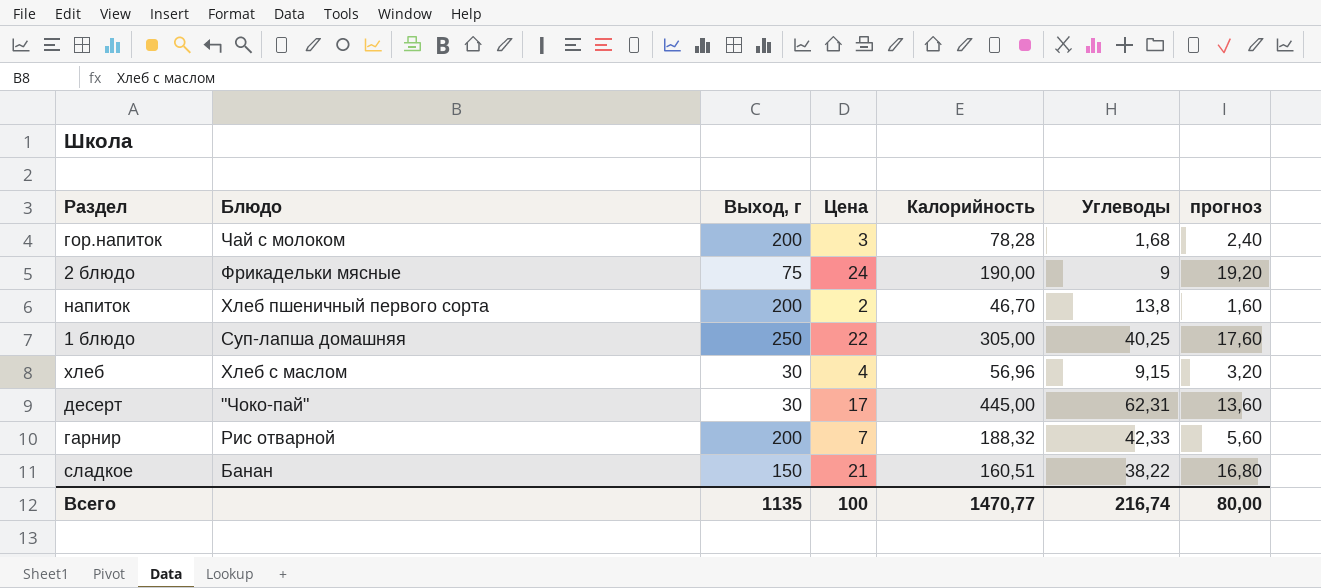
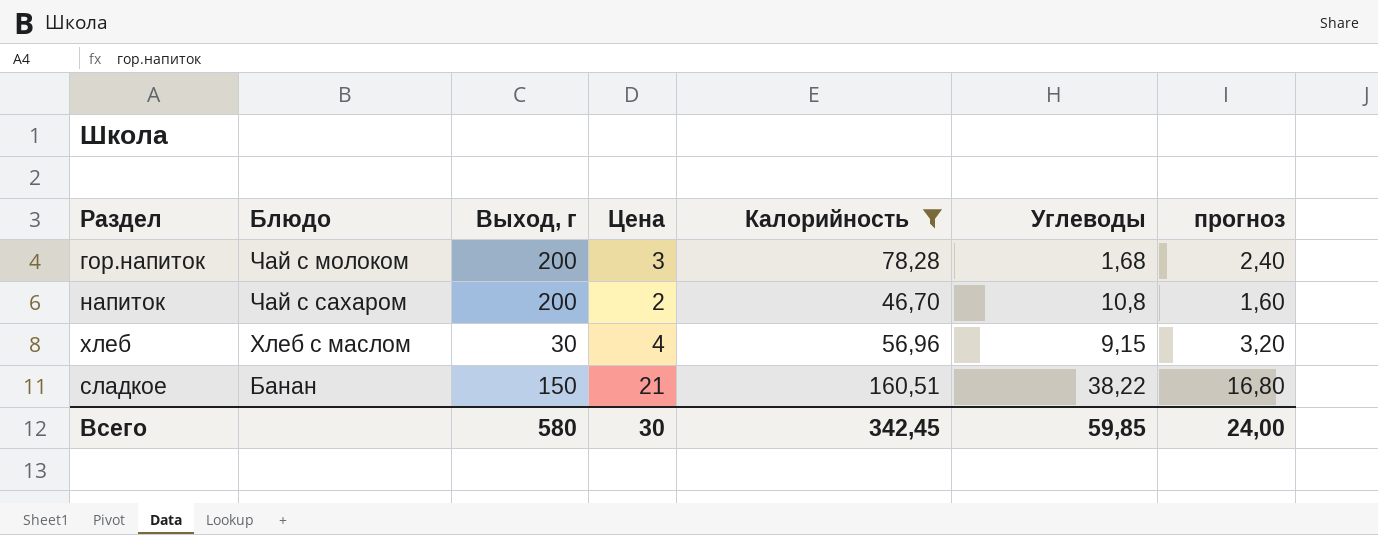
filter: none -> Калорийность <= 160,51
напиток | Блюдо: Хлеб пшеничный первого сорта -> Чай с сахаром
напиток | Углеводы: 13,8 -> 10,8
Всего | Выход, г: 1135 -> 580
Всего | Цена: 100 -> 30
Всего | Калорийность: 1470,77 -> 342,45
Всего | Углеводы: 216,74 -> 59,85
Всего | прогноз: 80,00 -> 24,00

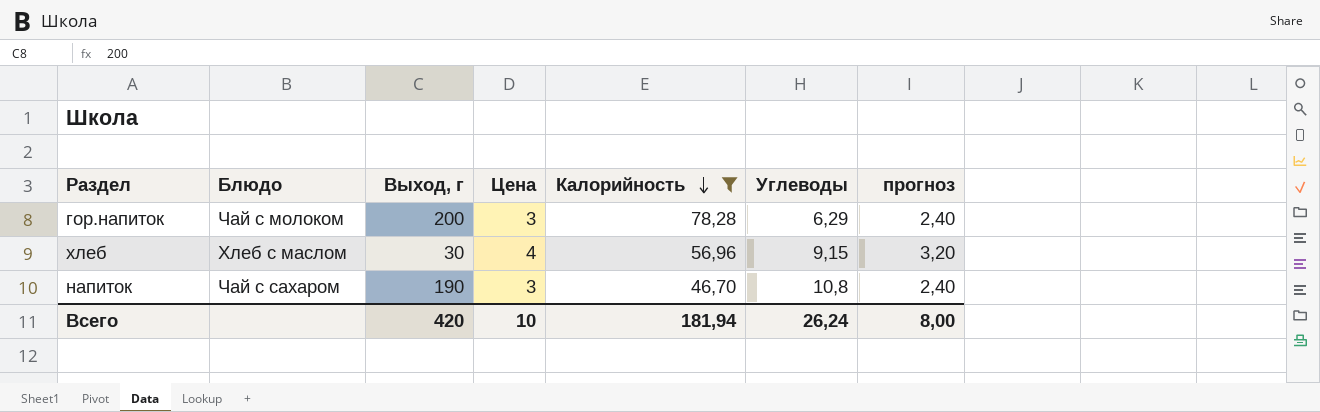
row order: none -> Калорийность descending
row сладкое: Банан | 150 | 21 | 160,51 | 38,22 | 16,80 -> none
гор.напиток | Углеводы: 1,68 -> 6,29
напиток | Выход, г: 200 -> 190
напиток | Цена: 2 -> 3
напиток | прогноз: 1,60 -> 2,40
Всего | Выход, г: 580 -> 420
Всего | Цена: 30 -> 10
Всего | Калорийность: 342,45 -> 181,94
Всего | Углеводы: 59,85 -> 26,24
Всего | прогноз: 24,00 -> 8,00

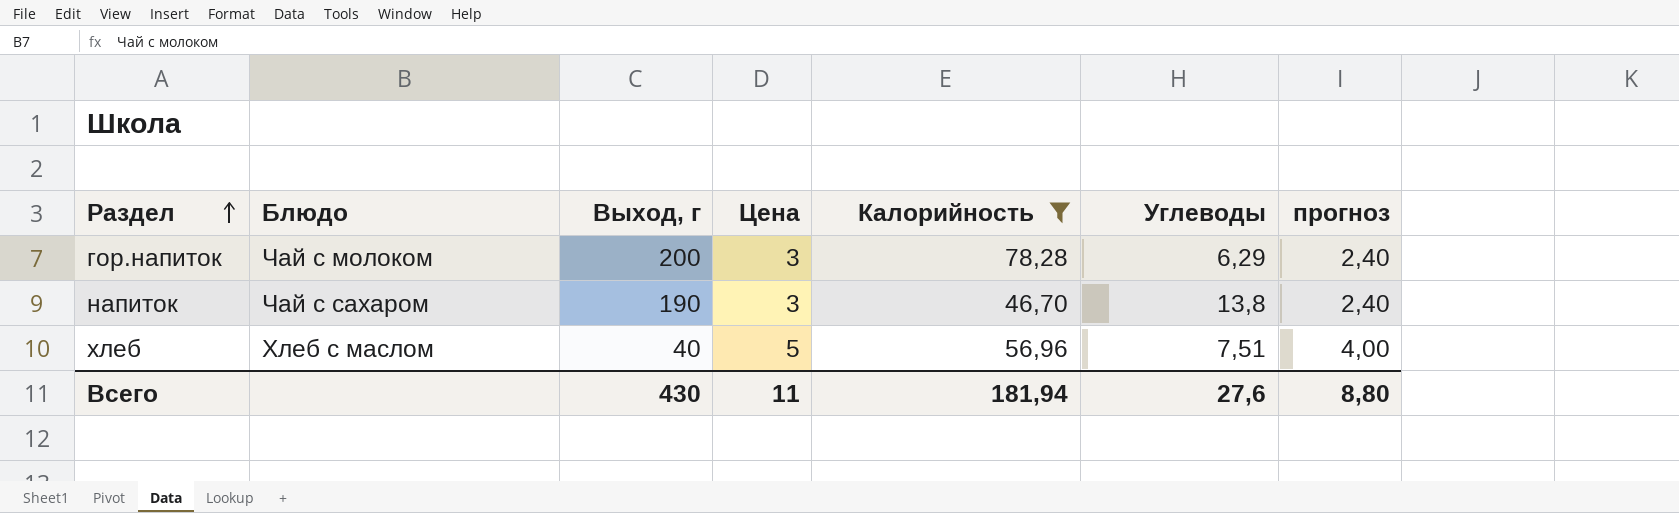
row order: Калорийность descending -> Раздел ascending
напиток | Углеводы: 10,8 -> 13,8
хлеб | Выход, г: 30 -> 40
хлеб | Цена: 4 -> 5
хлеб | Углеводы: 9,15 -> 7,51
хлеб | прогноз: 3,20 -> 4,00
Всего | Выход, г: 420 -> 430
Всего | Цена: 10 -> 11
Всего | Углеводы: 26,24 -> 27,6
Всего | прогноз: 8,00 -> 8,80

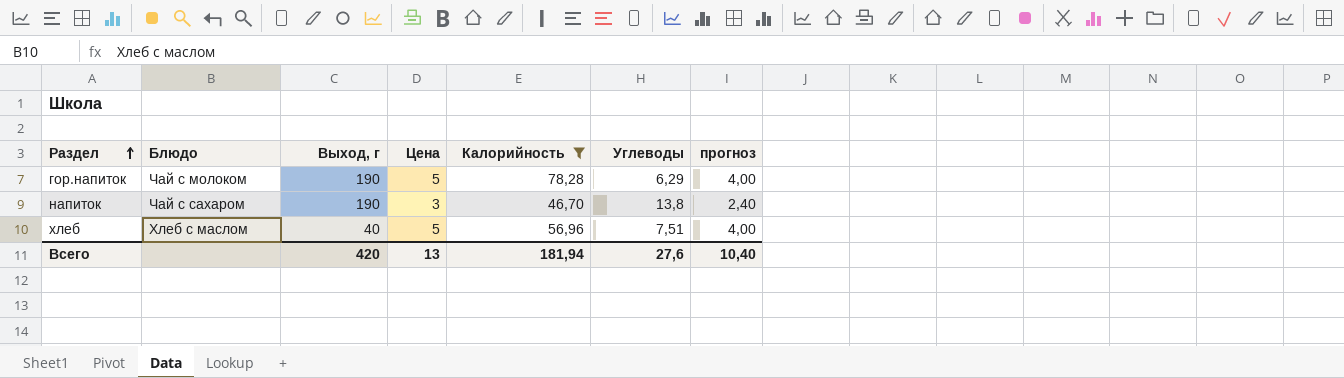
гор.напиток | Выход, г: 200 -> 190
гор.напиток | Цена: 3 -> 5
гор.напиток | прогноз: 2,40 -> 4,00
Всего | Выход, г: 430 -> 420
Всего | Цена: 11 -> 13
Всего | прогноз: 8,80 -> 10,40

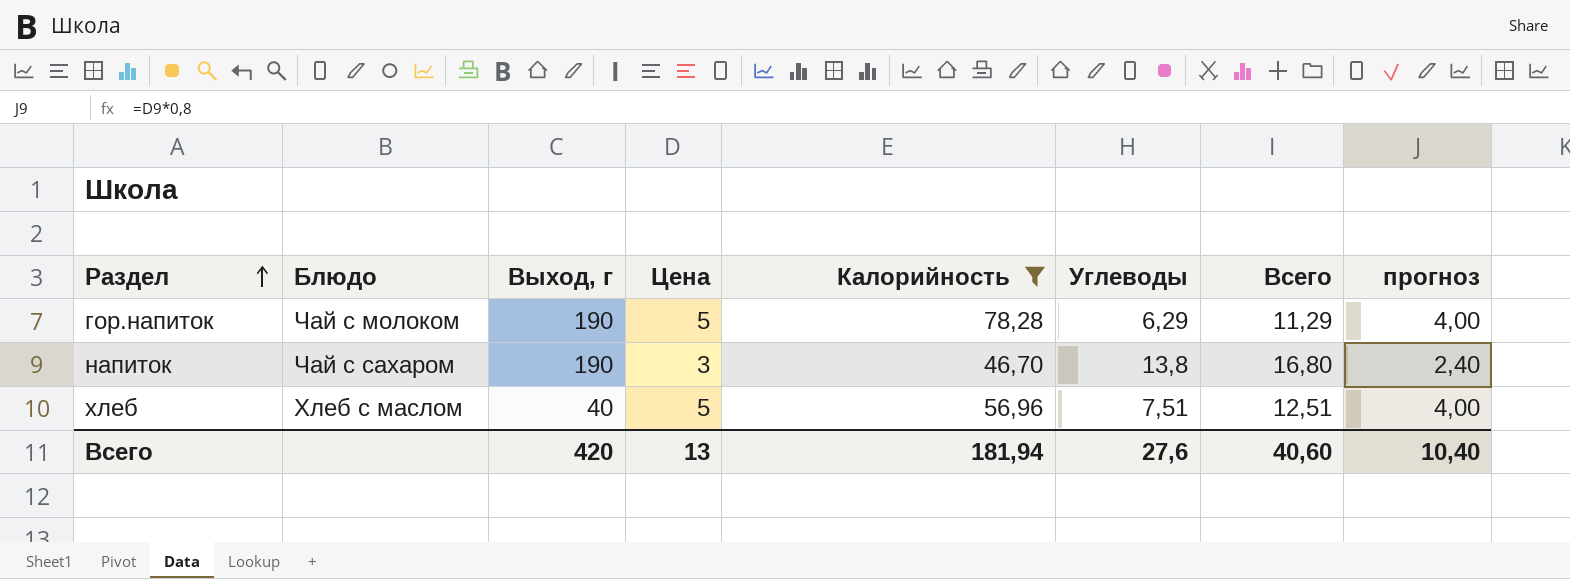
column Всего | formula: none -> [Цена] + [Углеводы]

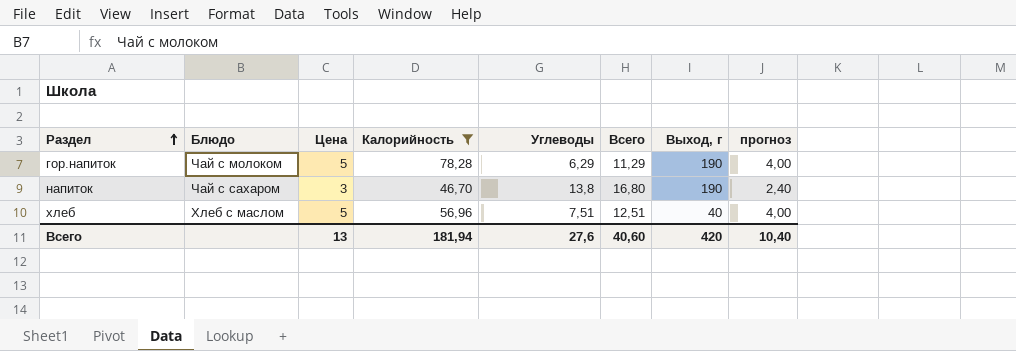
column Выход, г | position: 3 -> 7

